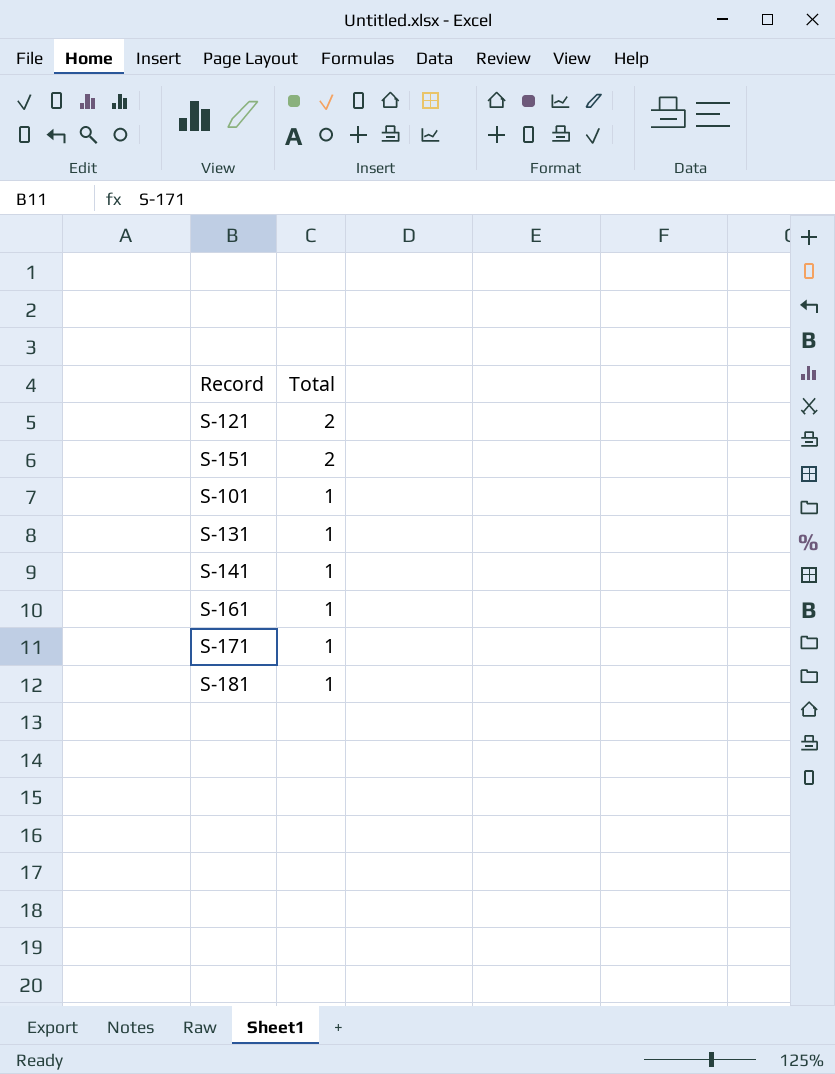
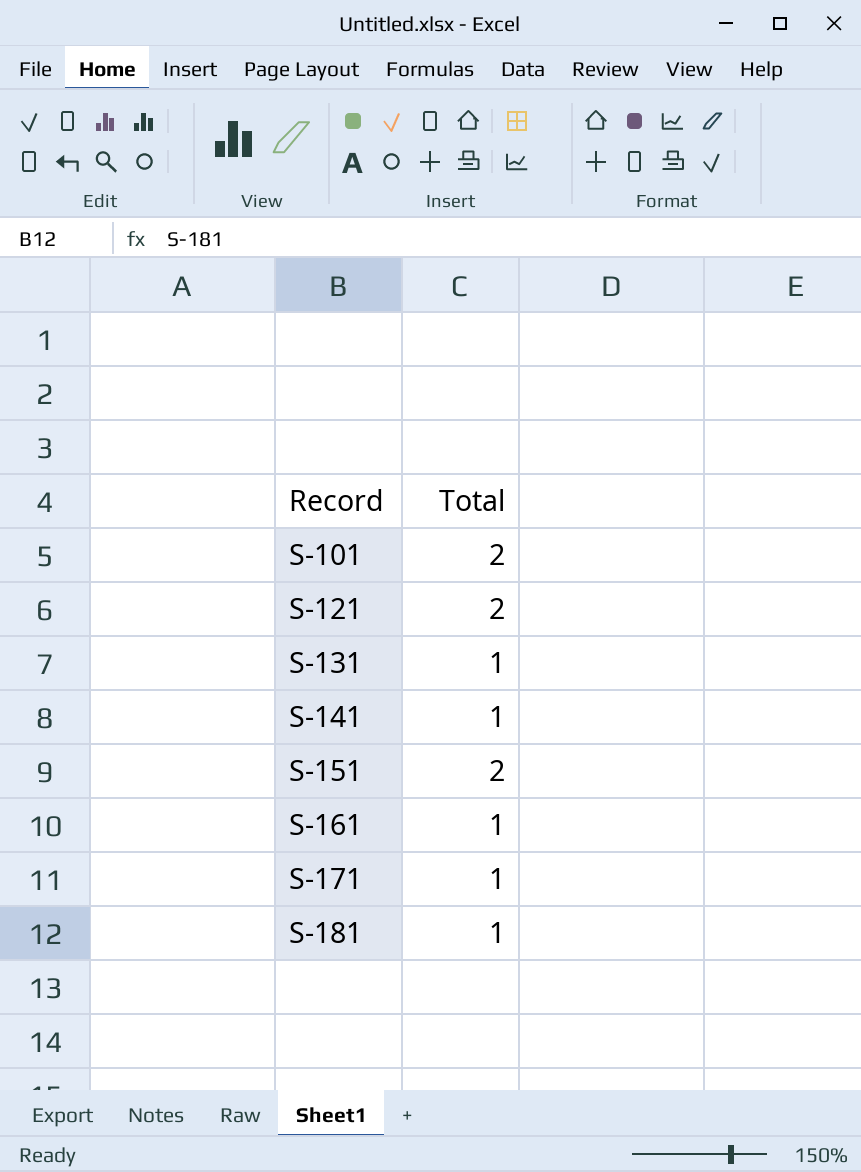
row order: Total descending -> Record ascending
S-101 | Total: 1 -> 2

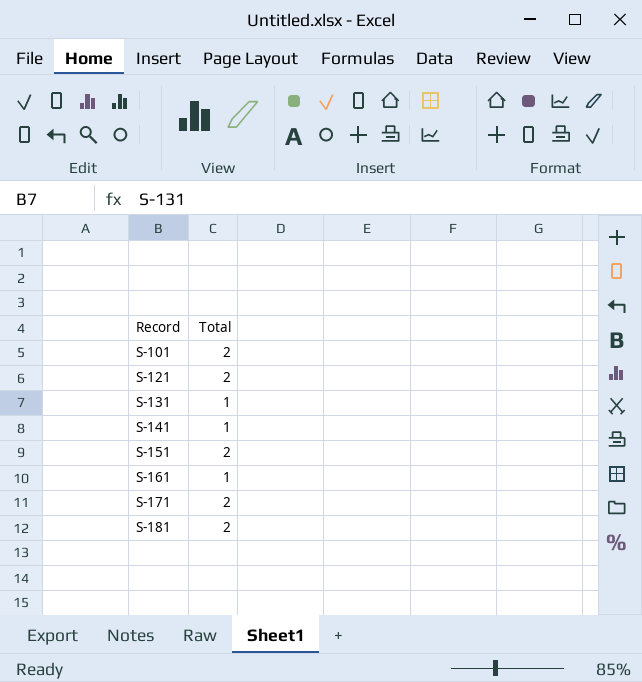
S-171 | Total: 1 -> 2
S-181 | Total: 1 -> 2

